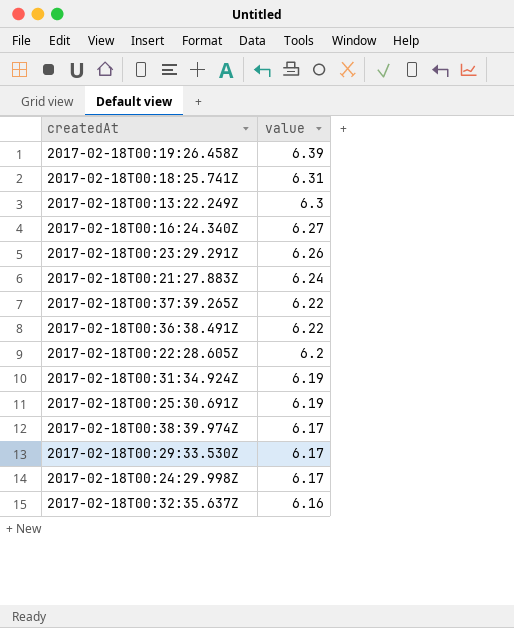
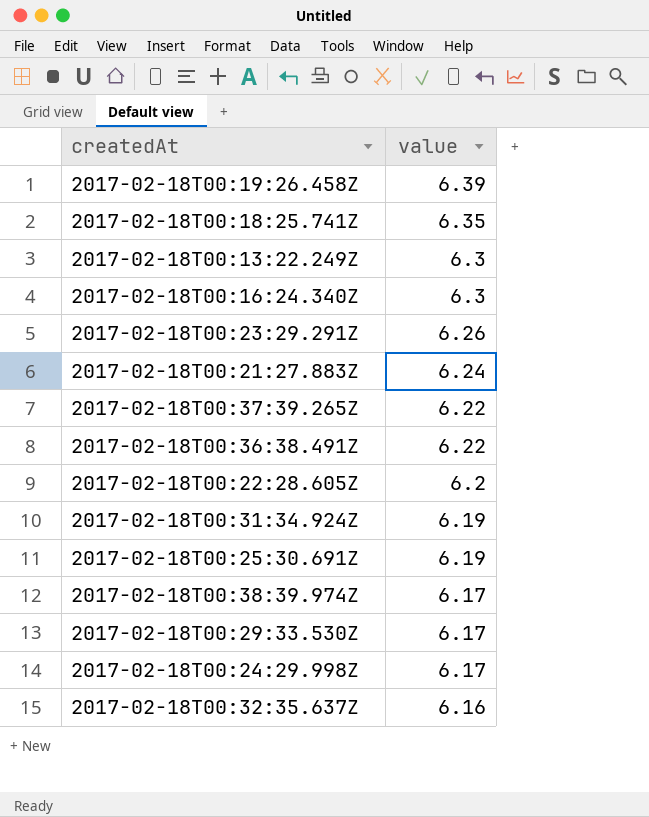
2017-02-18T00:18:25.741Z | value: 6.31 -> 6.35
2017-02-18T00:16:24.340Z | value: 6.27 -> 6.3

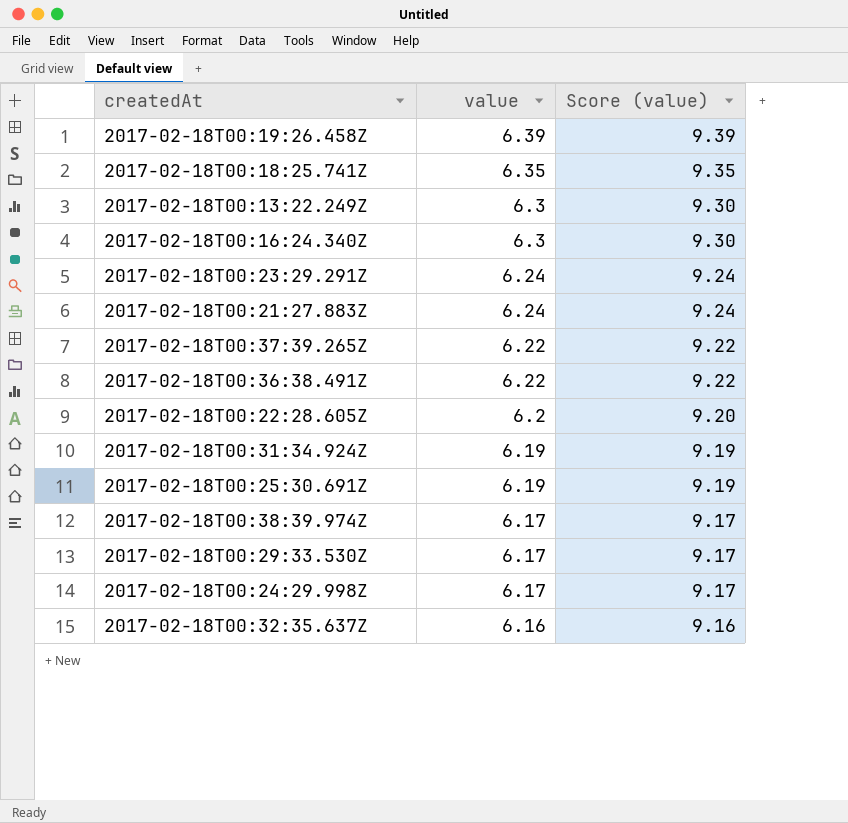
column Score (value) | formula: none -> [value] + 3
2017-02-18T00:23:29.291Z | value: 6.26 -> 6.24

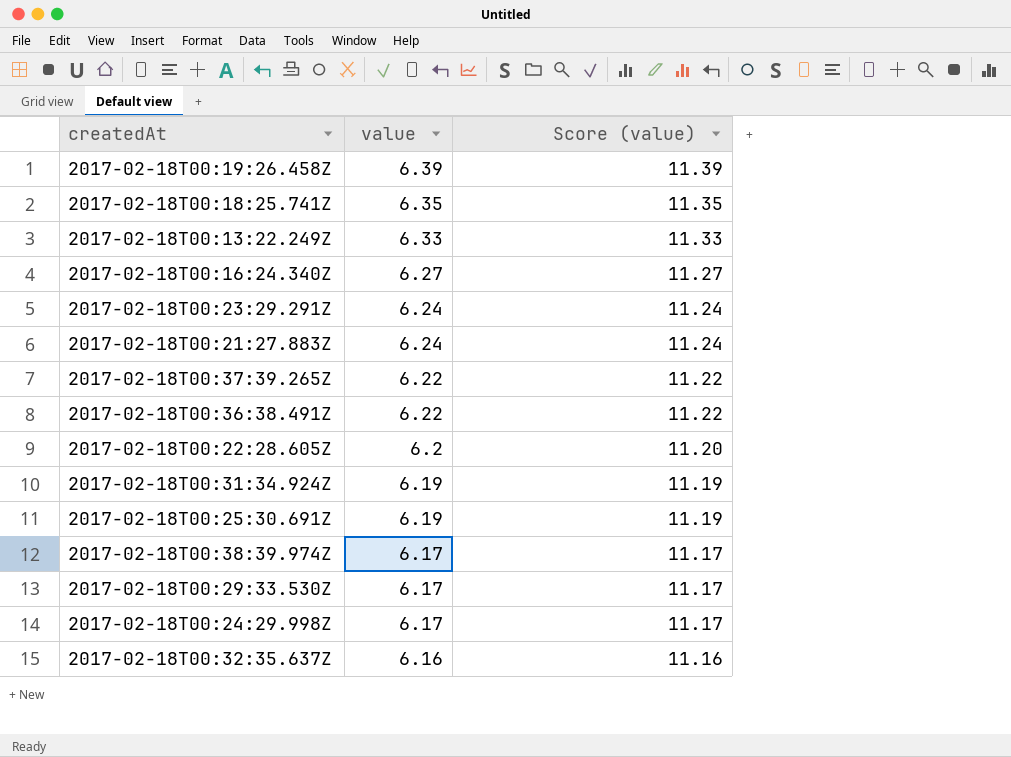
column Score (value) | formula: [value] + 3 -> [value] + 5
2017-02-18T00:13:22.249Z | value: 6.3 -> 6.33
2017-02-18T00:16:24.340Z | value: 6.3 -> 6.27

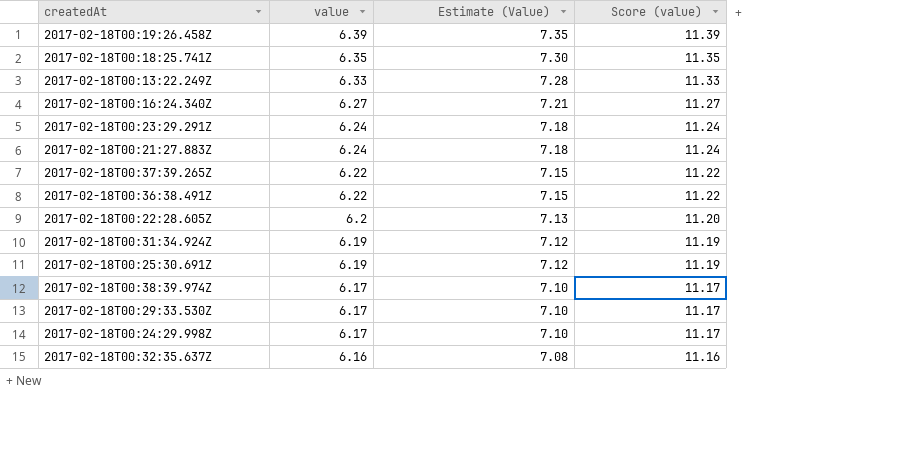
column Estimate (Value) | formula: none -> [value] * 1.15

